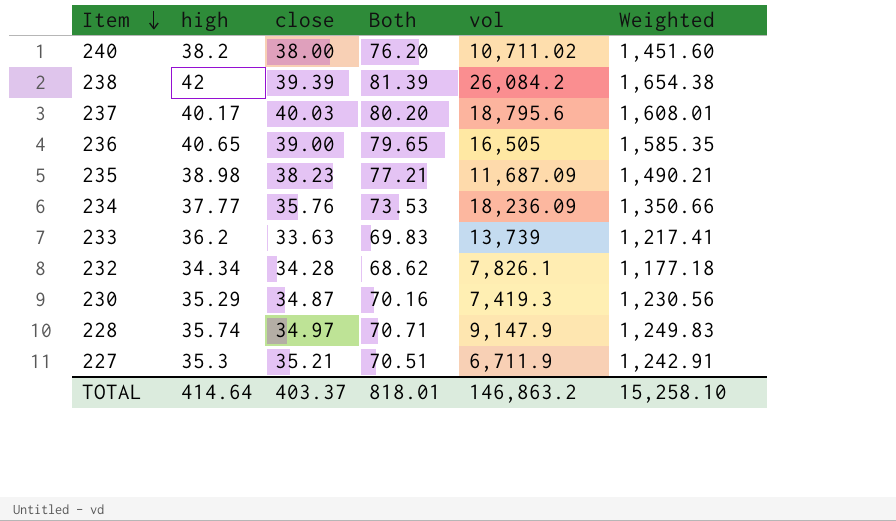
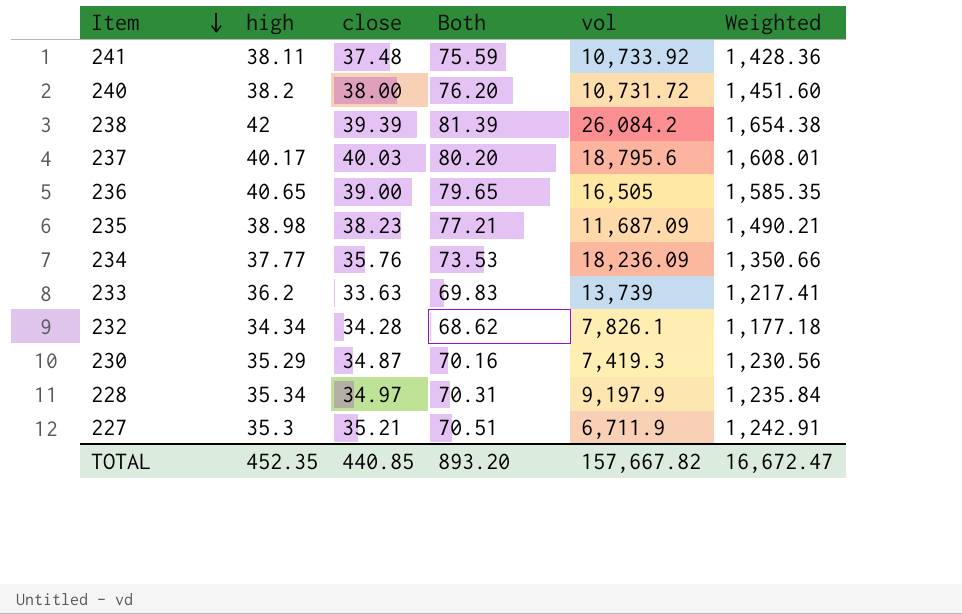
row 241: none -> 38.11 | 37.48 | 75.59 | 10,733.92 | 1,428.36
240 | vol: 10,711.02 -> 10,731.72
228 | high: 35.74 -> 35.34
228 | Both: 70.71 -> 70.31
228 | vol: 9,147.9 -> 9,197.9
228 | Weighted: 1,249.83 -> 1,235.84
TOTAL | high: 414.64 -> 452.35
TOTAL | close: 403.37 -> 440.85
TOTAL | Both: 818.01 -> 893.20
TOTAL | vol: 146,863.2 -> 157,667.82
TOTAL | Weighted: 15,258.10 -> 16,672.47

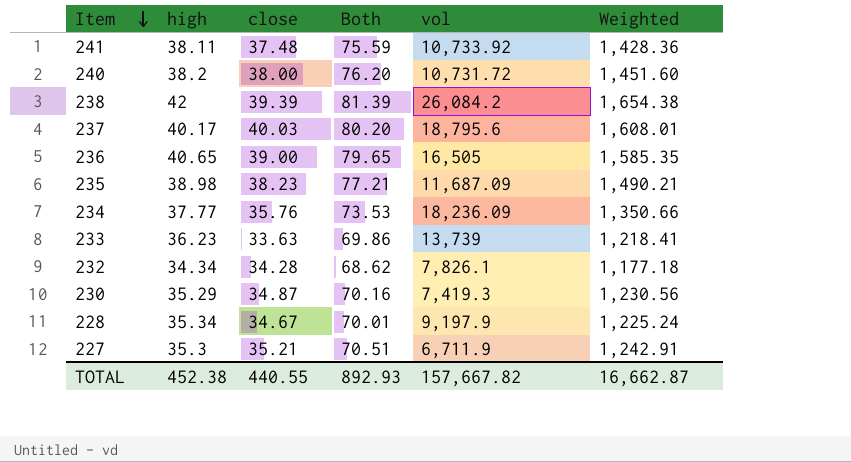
233 | high: 36.2 -> 36.23
233 | Both: 69.83 -> 69.86
233 | Weighted: 1,217.41 -> 1,218.41
228 | close: 34.97 -> 34.67
228 | Both: 70.31 -> 70.01
228 | Weighted: 1,235.84 -> 1,225.24
TOTAL | high: 452.35 -> 452.38
TOTAL | close: 440.85 -> 440.55
TOTAL | Both: 893.20 -> 892.93
TOTAL | Weighted: 16,672.47 -> 16,662.87

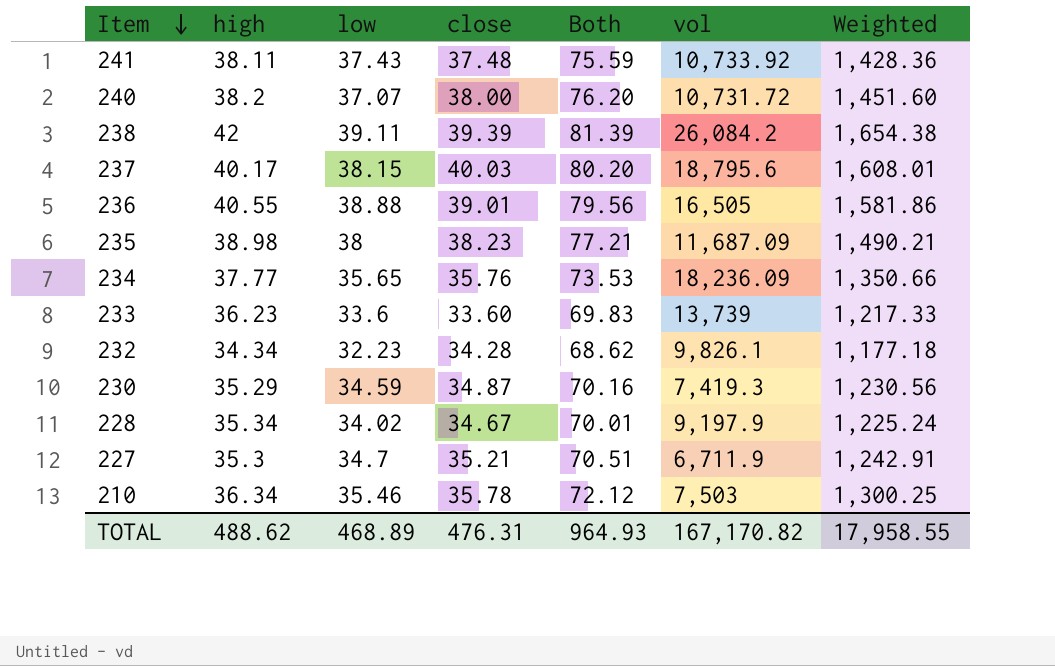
column low | position: none -> 3
236 | high: 40.65 -> 40.55
236 | close: 39.00 -> 39.01
236 | Both: 79.65 -> 79.56
236 | Weighted: 1,585.35 -> 1,581.86
233 | close: 33.63 -> 33.60
233 | Both: 69.86 -> 69.83
233 | Weighted: 1,218.41 -> 1,217.33
232 | vol: 7,826.1 -> 9,826.1
row 210: none -> 36.34 | 35.46 | 35.78 | 72.12 | 7,503 | 1,300.25
TOTAL | high: 452.38 -> 488.62
TOTAL | close: 440.55 -> 476.31
TOTAL | Both: 892.93 -> 964.93
TOTAL | vol: 157,667.82 -> 167,170.82
TOTAL | Weighted: 16,662.87 -> 17,958.55

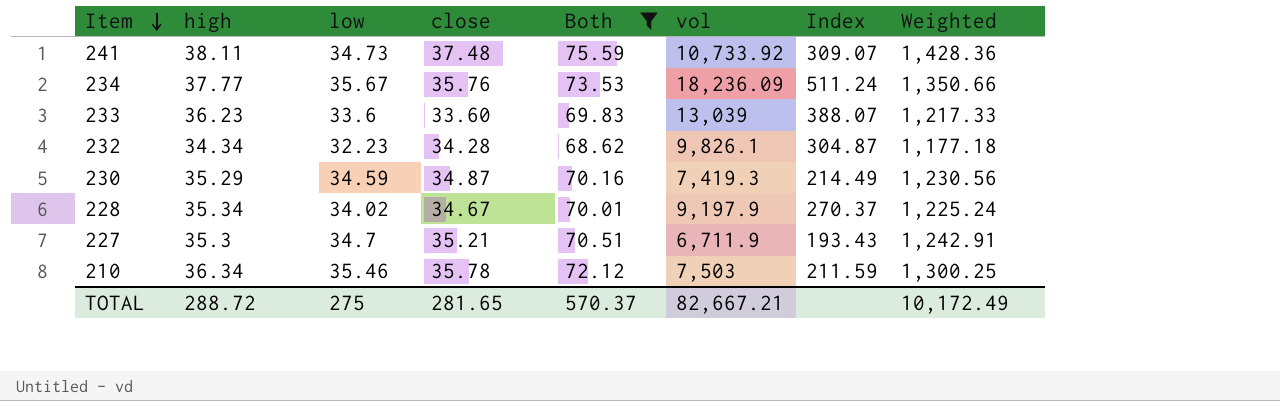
filter: none -> Both <= 75.59
column Index | formula: none -> [vol] / [low]
241 | low: 37.43 -> 34.73
234 | low: 35.65 -> 35.67
233 | vol: 13,739 -> 13,039
TOTAL | high: 488.62 -> 288.72
TOTAL | low: 468.89 -> 275
TOTAL | close: 476.31 -> 281.65
TOTAL | Both: 964.93 -> 570.37
TOTAL | vol: 167,170.82 -> 82,667.21
TOTAL | Weighted: 17,958.55 -> 10,172.49

